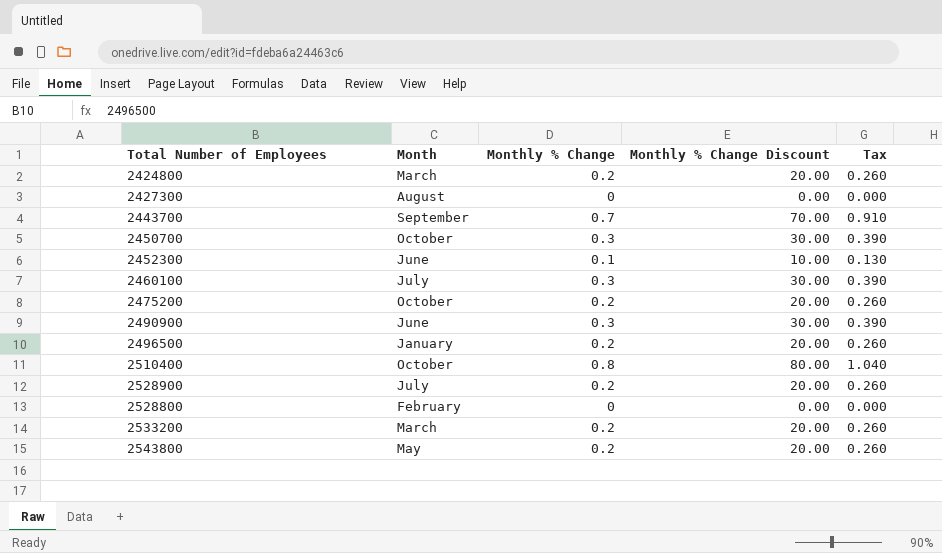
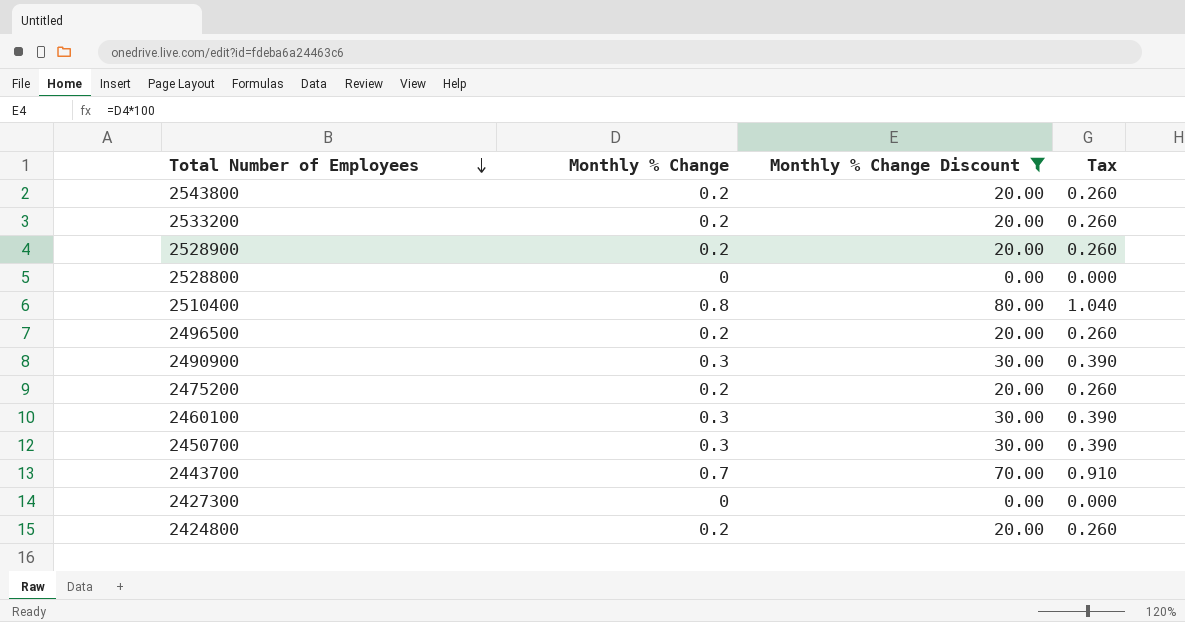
filter: none -> Monthly % Change Discount != 10.00
row order: none -> Total Number of Employees descending
column Month | position: 2 -> none

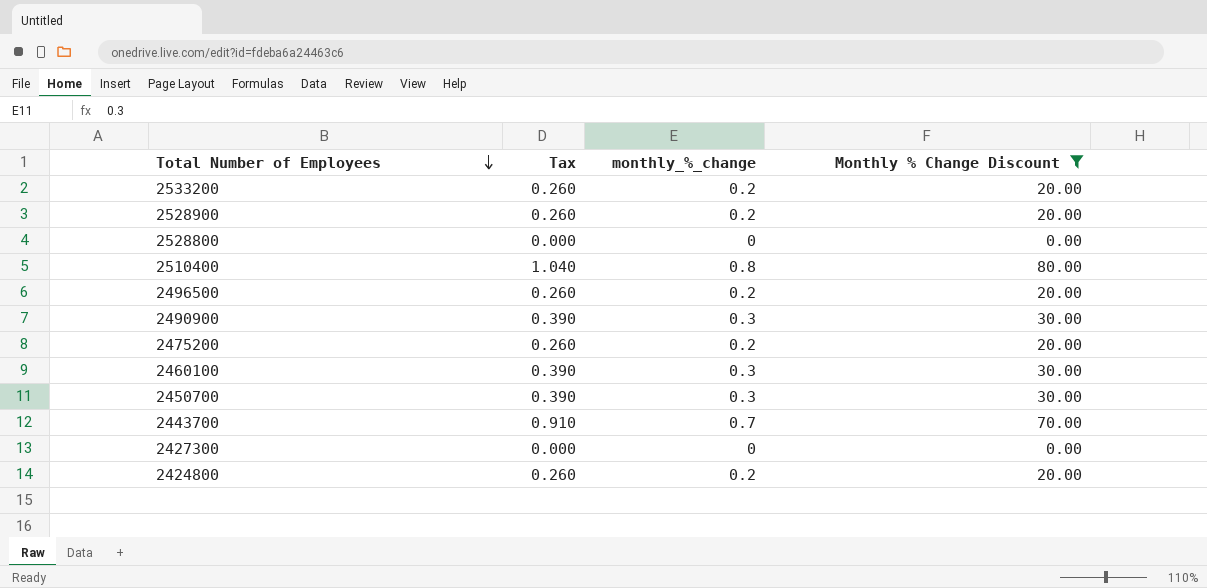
column Tax | position: 4 -> 2
column name: Monthly % Change -> monthly_%_change
row 2543800: 0.2 | 20.00 | 0.260 -> none

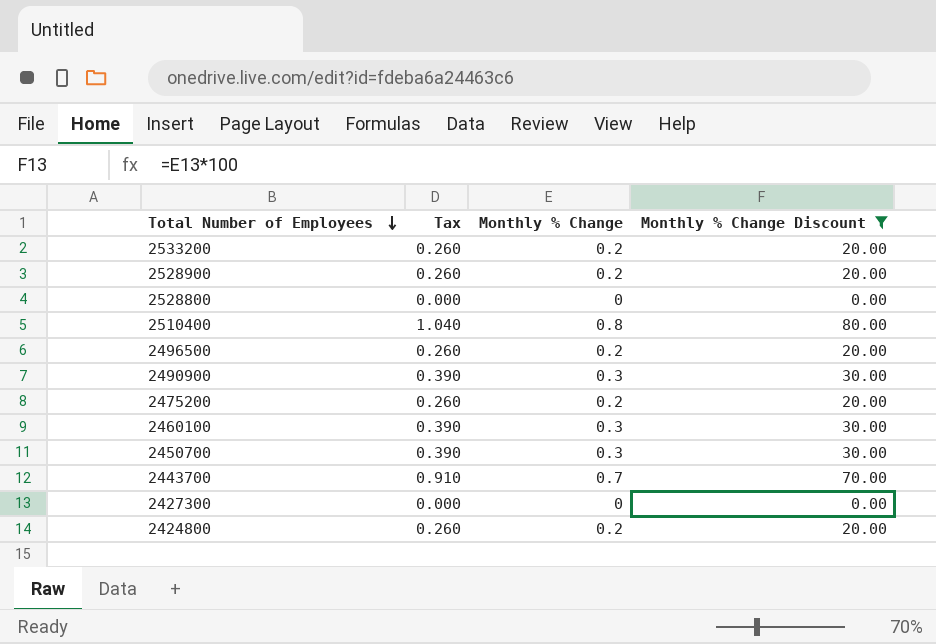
column name: monthly_%_change -> Monthly % Change

